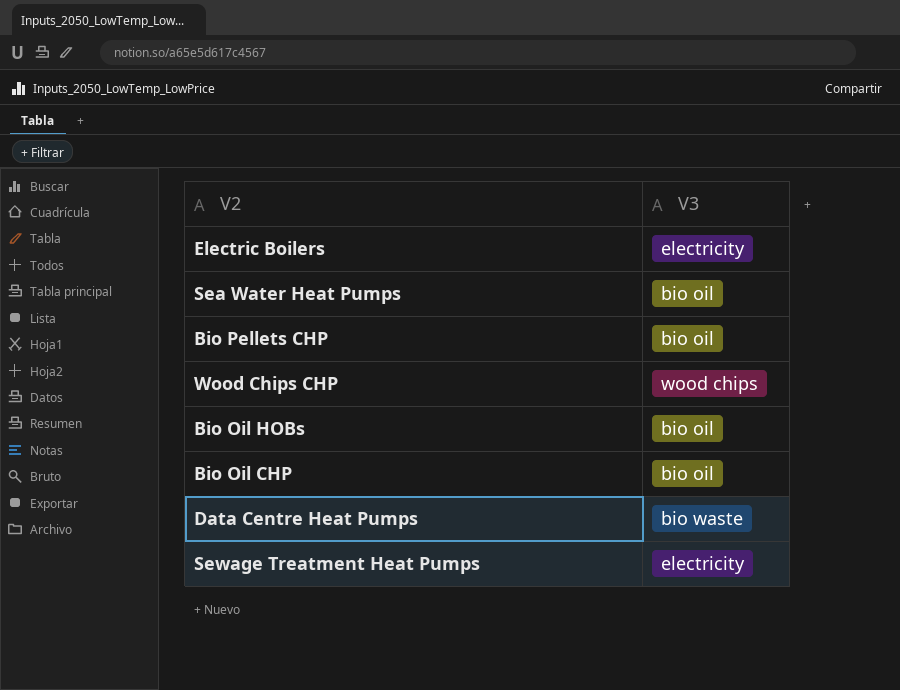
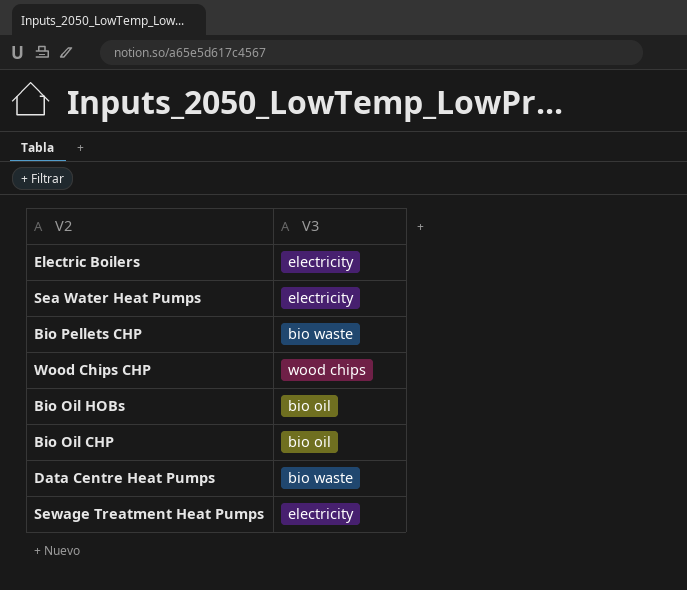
Sea Water Heat Pumps | V3: bio oil -> electricity
Bio Pellets CHP | V3: bio oil -> bio waste

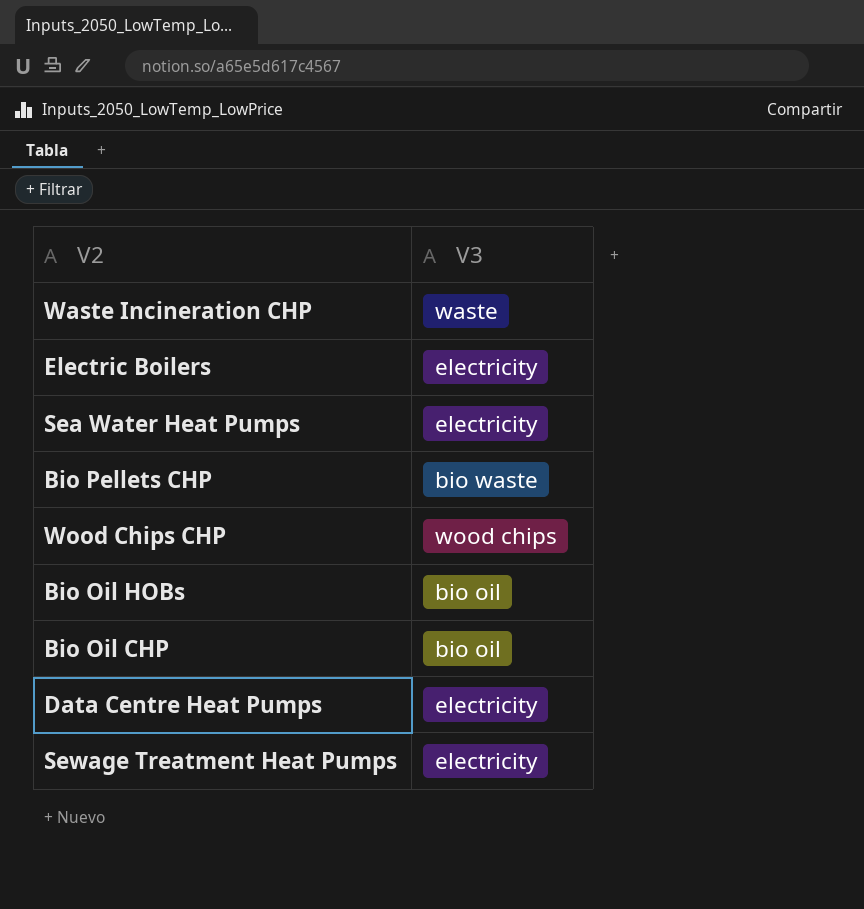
row Waste Incineration CHP: none -> waste
Data Centre Heat Pumps | V3: bio waste -> electricity

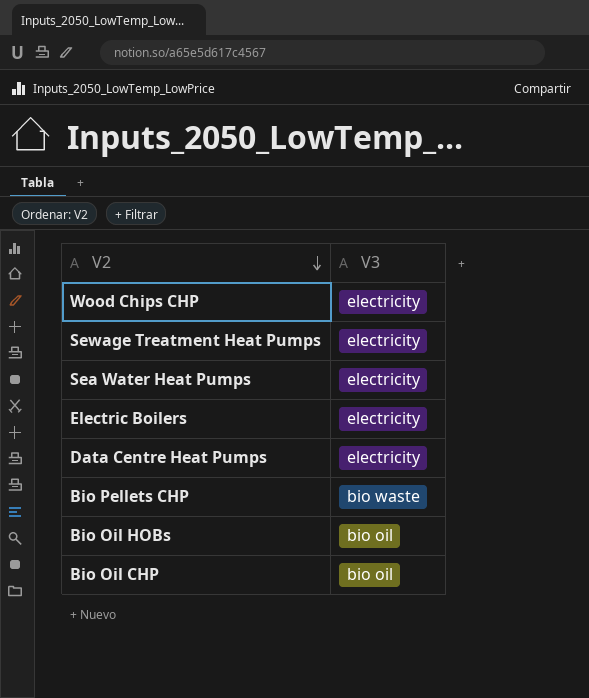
row order: none -> V2 descending
row Waste Incineration CHP: waste -> none
Wood Chips CHP | V3: wood chips -> electricity

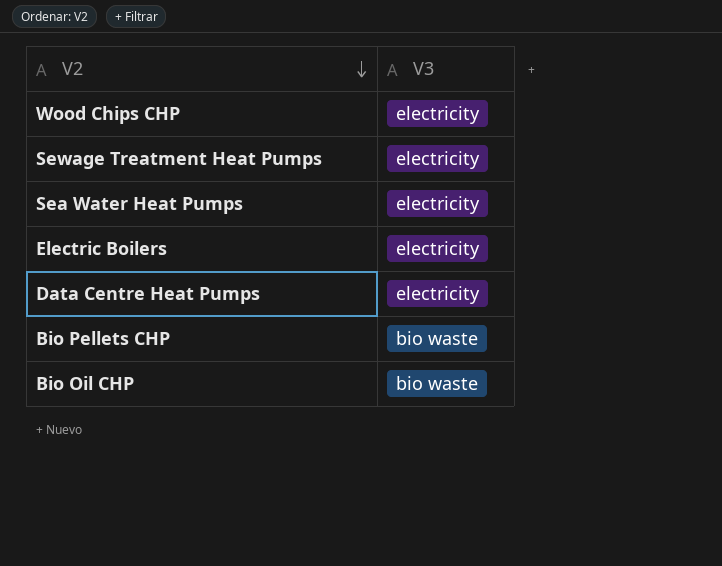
row Bio Oil HOBs: bio oil -> none
Bio Oil CHP | V3: bio oil -> bio waste

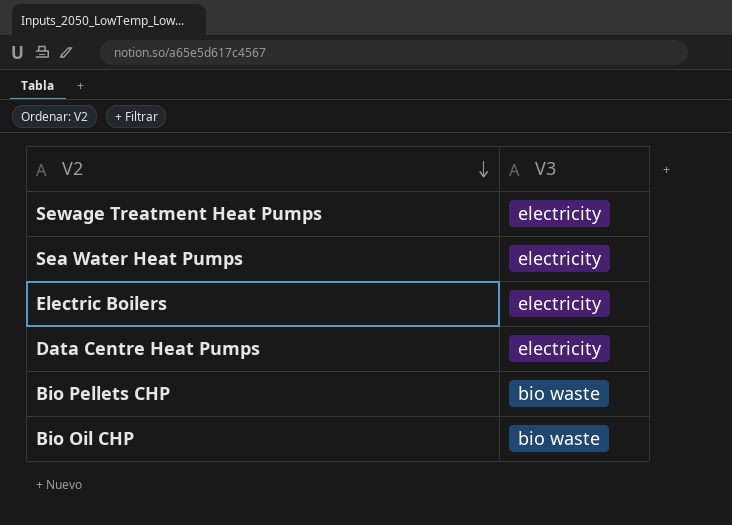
row Wood Chips CHP: electricity -> none

